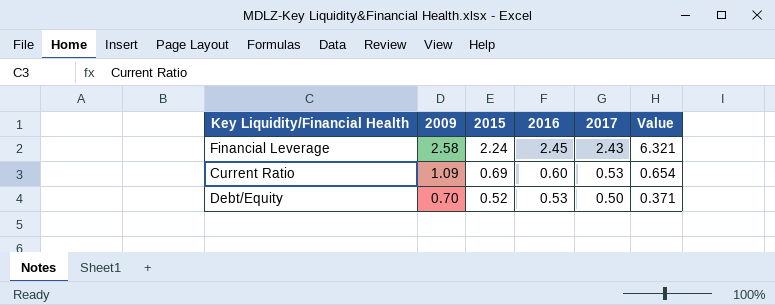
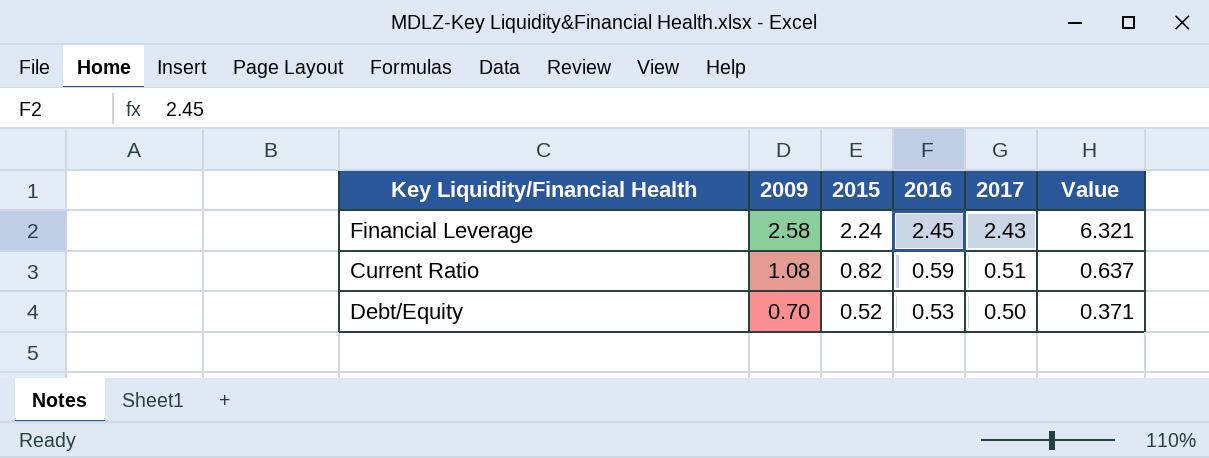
Current Ratio | 2009: 1.09 -> 1.08
Current Ratio | 2015: 0.69 -> 0.82
Current Ratio | 2016: 0.60 -> 0.59
Current Ratio | 2017: 0.53 -> 0.51
Current Ratio | Value: 0.654 -> 0.637

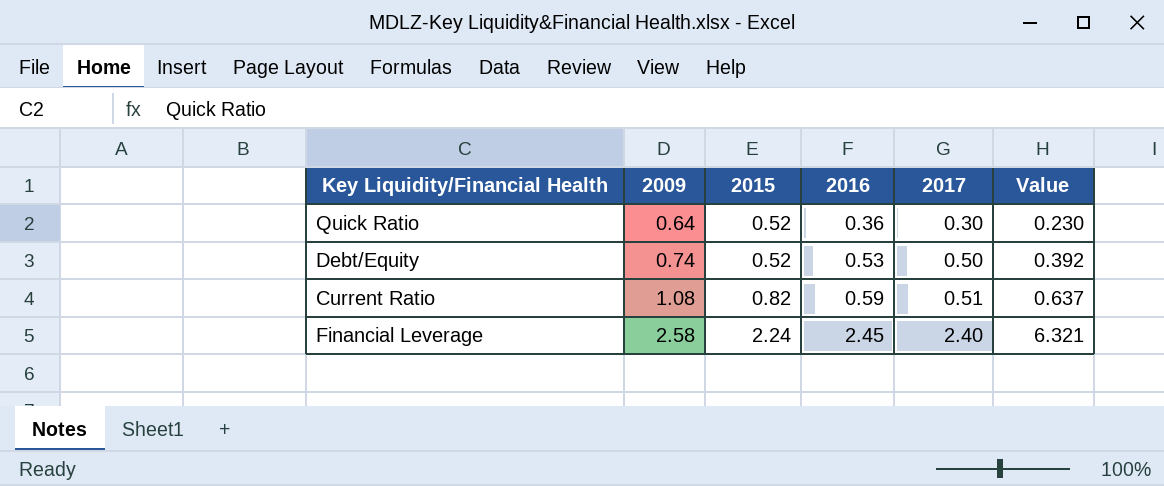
row order: 2009 descending -> 2009 ascending
row Quick Ratio: none -> 0.64 | 0.52 | 0.36 | 0.30 | 0.230
Debt/Equity | 2009: 0.70 -> 0.74
Debt/Equity | Value: 0.371 -> 0.392
Financial Leverage | 2017: 2.43 -> 2.40

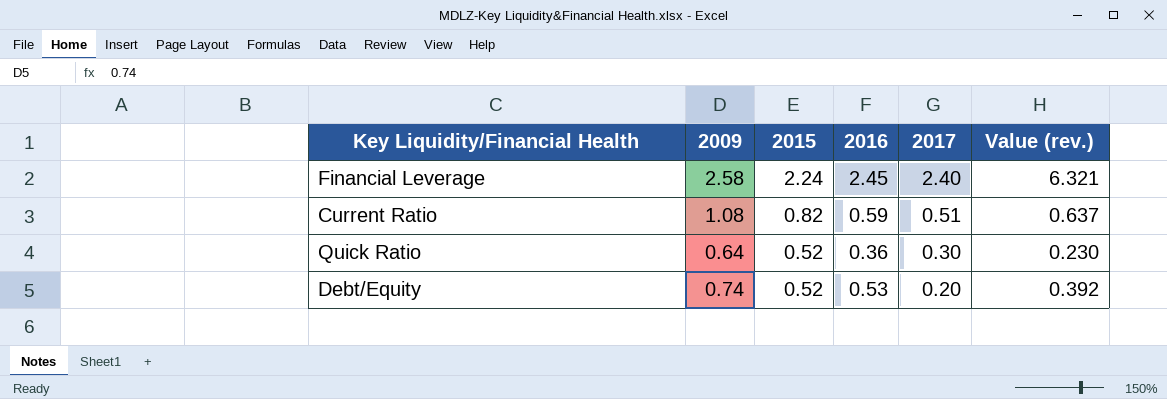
row order: 2009 ascending -> 2015 descending
column name: Value -> Value (rev.)
Debt/Equity | 2017: 0.50 -> 0.20

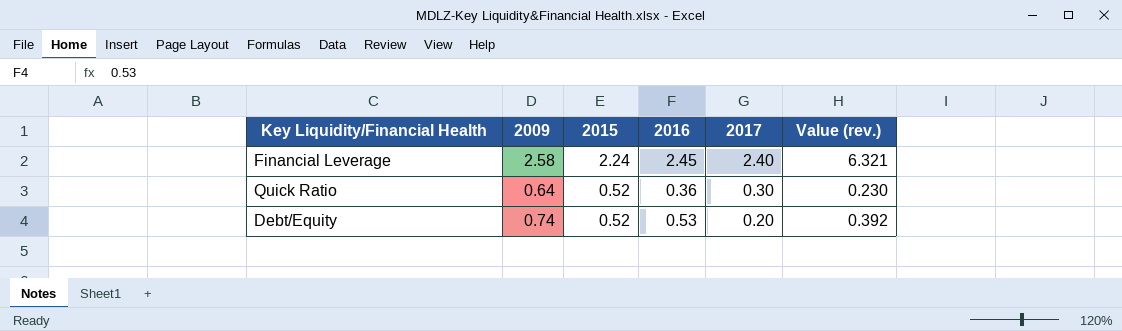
row Current Ratio: 1.08 | 0.82 | 0.59 | 0.51 | 0.637 -> none

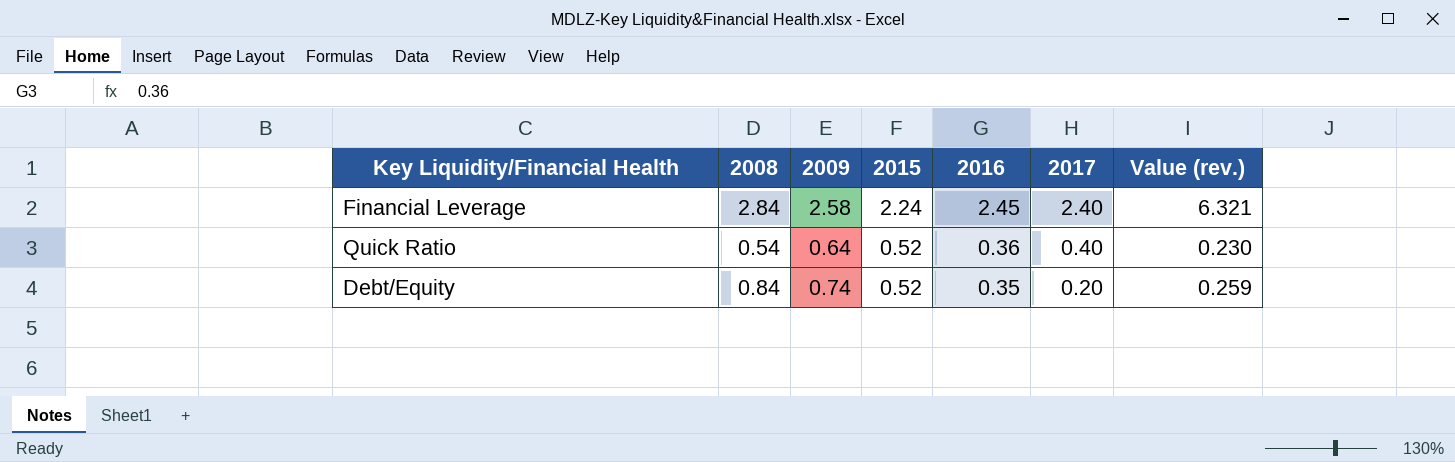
column 2008 | position: none -> 2
Quick Ratio | 2017: 0.30 -> 0.40
Debt/Equity | 2016: 0.53 -> 0.35
Debt/Equity | Value (rev.): 0.392 -> 0.259

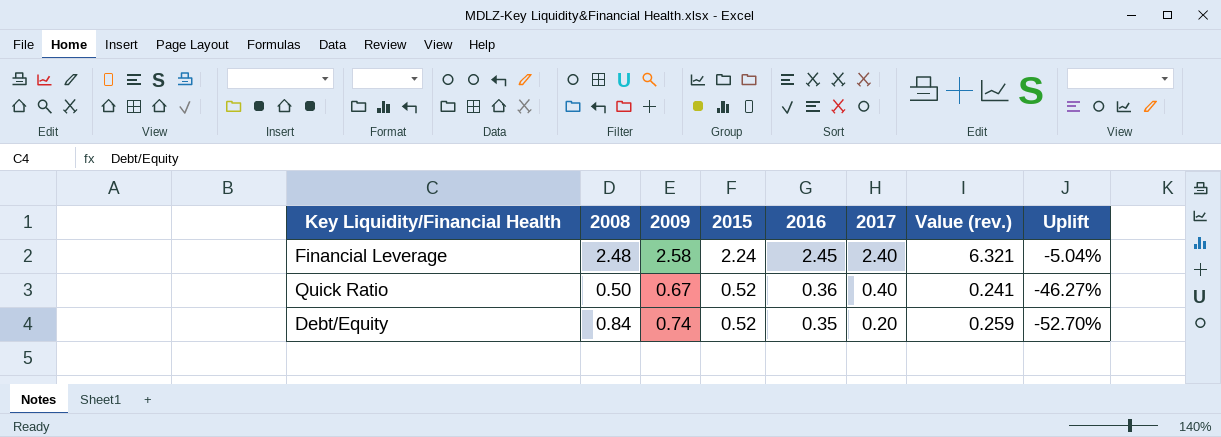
column Uplift | formula: none -> ([2016] - [2009]) / [2009]
Financial Leverage | 2008: 2.84 -> 2.48
Quick Ratio | 2008: 0.54 -> 0.50
Quick Ratio | 2009: 0.64 -> 0.67
Quick Ratio | Value (rev.): 0.230 -> 0.241

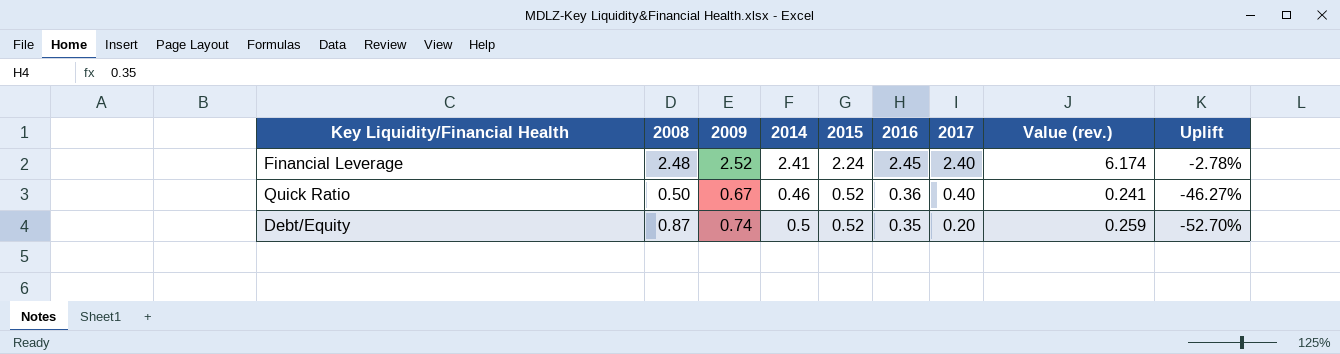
column 2014 | position: none -> 4
Financial Leverage | 2009: 2.58 -> 2.52
Financial Leverage | Value (rev.): 6.321 -> 6.174
Financial Leverage | Uplift: -5.04% -> -2.78%
Debt/Equity | 2008: 0.84 -> 0.87

